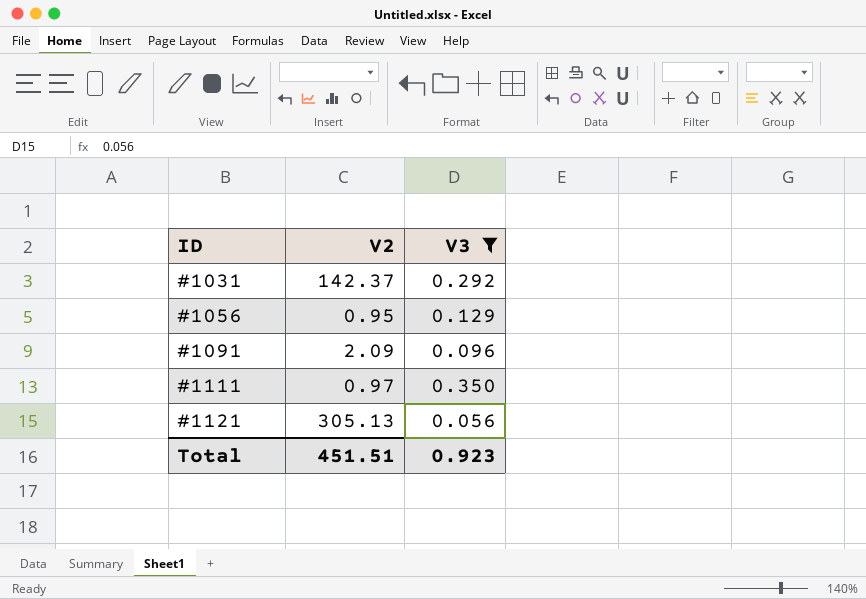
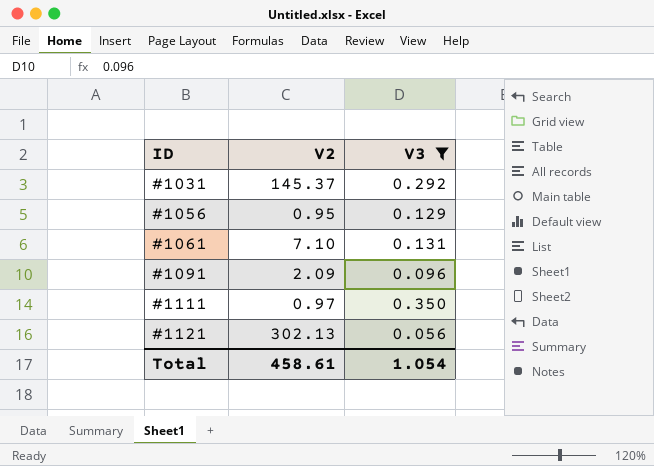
#1031 | V2: 142.37 -> 145.37
row #1061: none -> 7.10 | 0.131
#1121 | V2: 305.13 -> 302.13
Total | V2: 451.51 -> 458.61
Total | V3: 0.923 -> 1.054

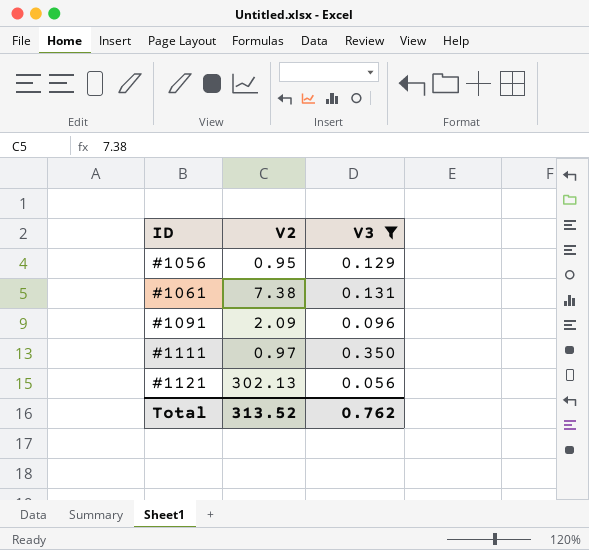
row #1031: 145.37 | 0.292 -> none
#1061 | V2: 7.10 -> 7.38
Total | V2: 458.61 -> 313.52
Total | V3: 1.054 -> 0.762

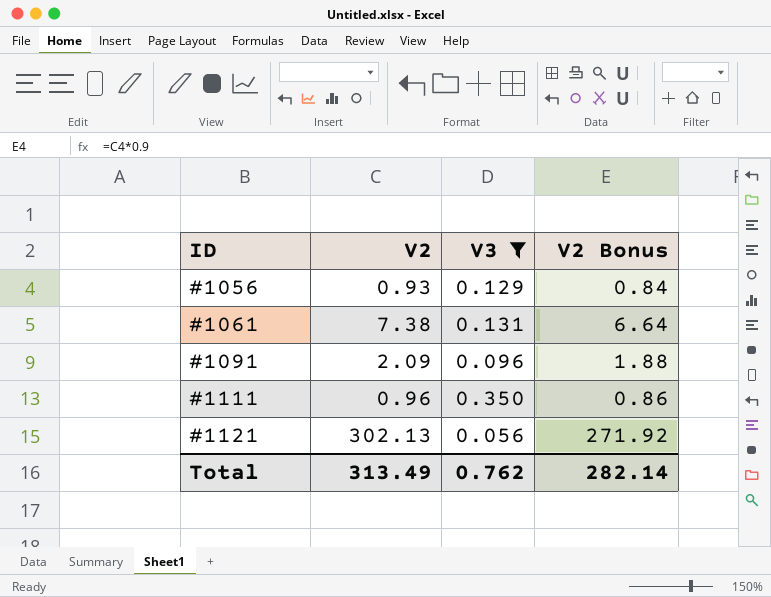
column V2 Bonus | formula: none -> [V2] * 0.9
#1056 | V2: 0.95 -> 0.93
#1111 | V2: 0.97 -> 0.96
Total | V2: 313.52 -> 313.49

